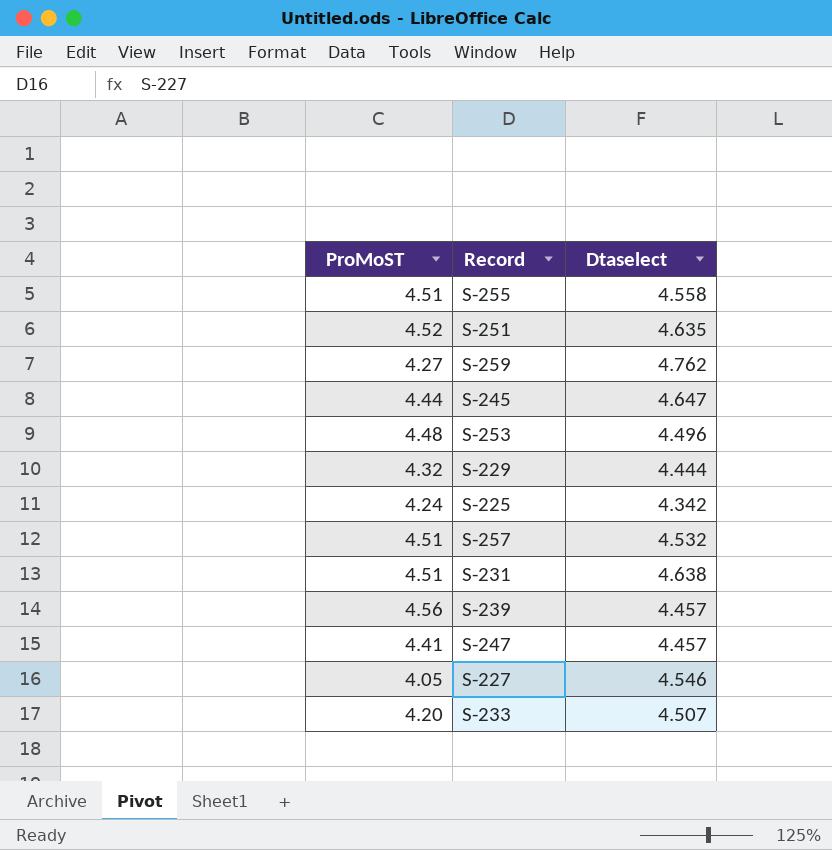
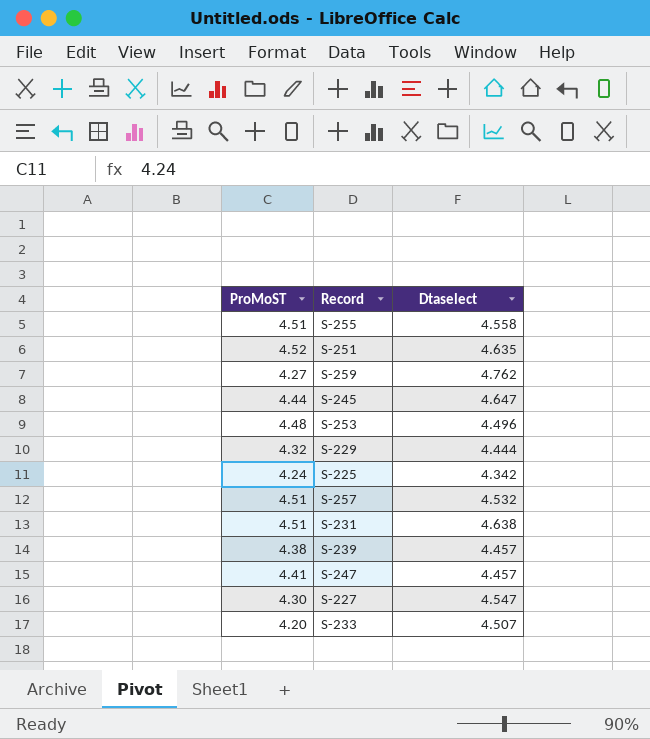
S-239 | ProMoST: 4.56 -> 4.38
S-227 | ProMoST: 4.05 -> 4.30
S-227 | Dtaselect: 4.546 -> 4.547

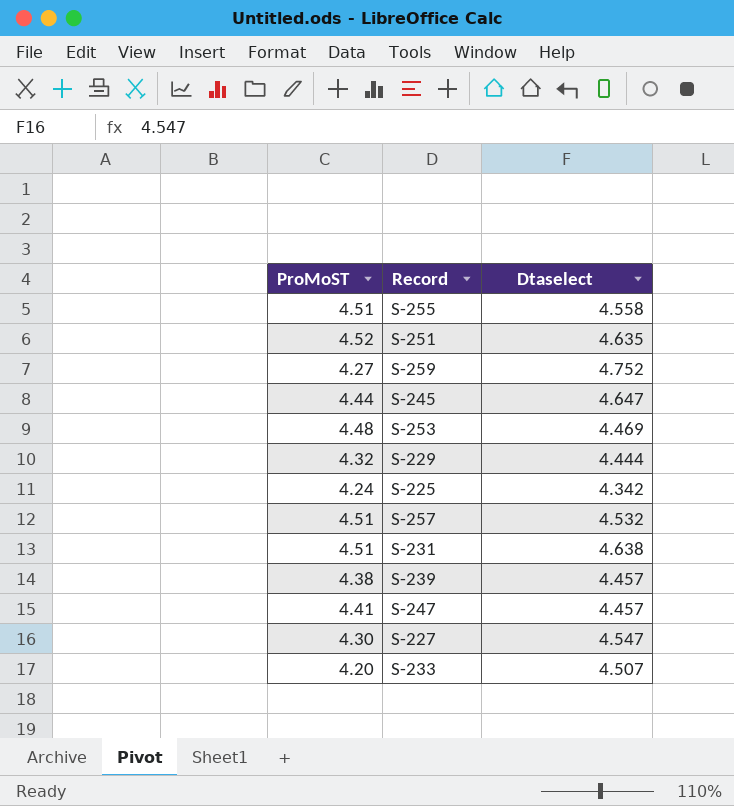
S-259 | Dtaselect: 4.762 -> 4.752
S-253 | Dtaselect: 4.496 -> 4.469

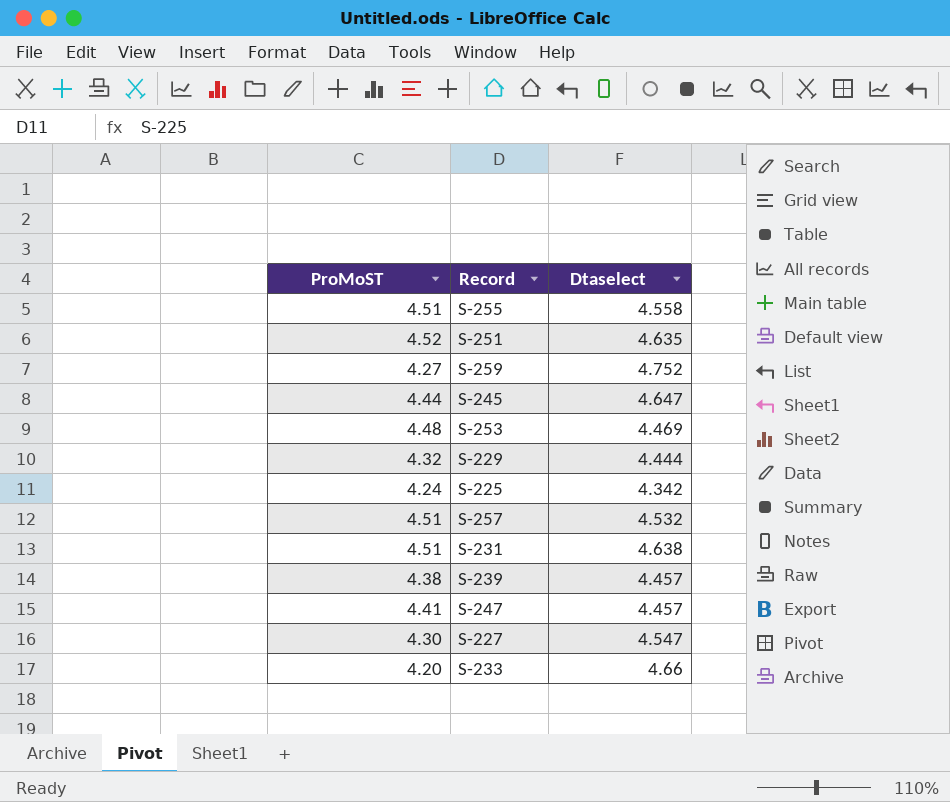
S-233 | Dtaselect: 4.507 -> 4.66

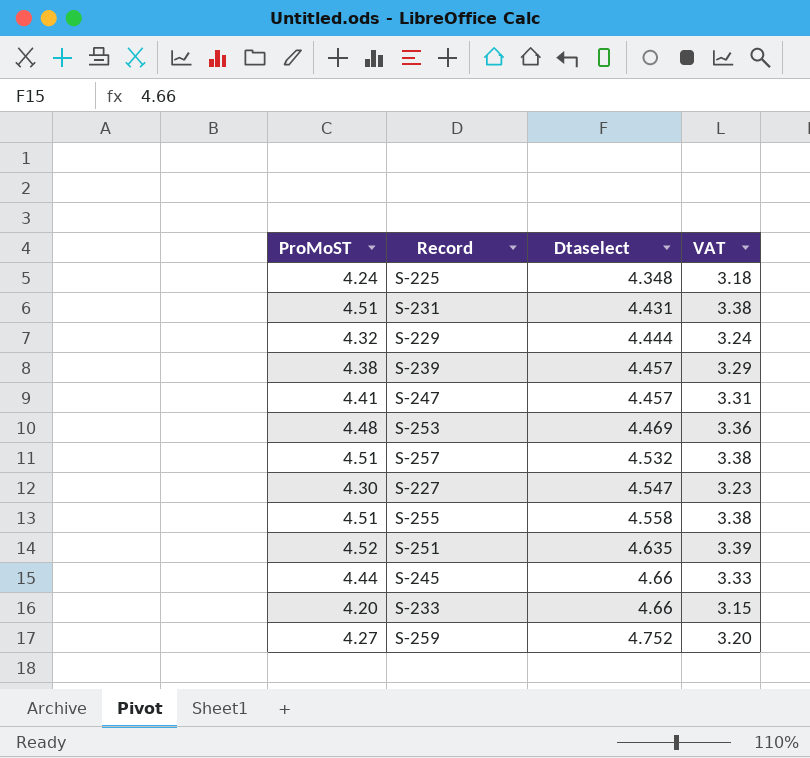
row order: none -> Dtaselect ascending
column VAT | formula: none -> [ProMoST] * 0.75
S-225 | Dtaselect: 4.342 -> 4.348
S-231 | Dtaselect: 4.638 -> 4.431
S-245 | Dtaselect: 4.647 -> 4.66

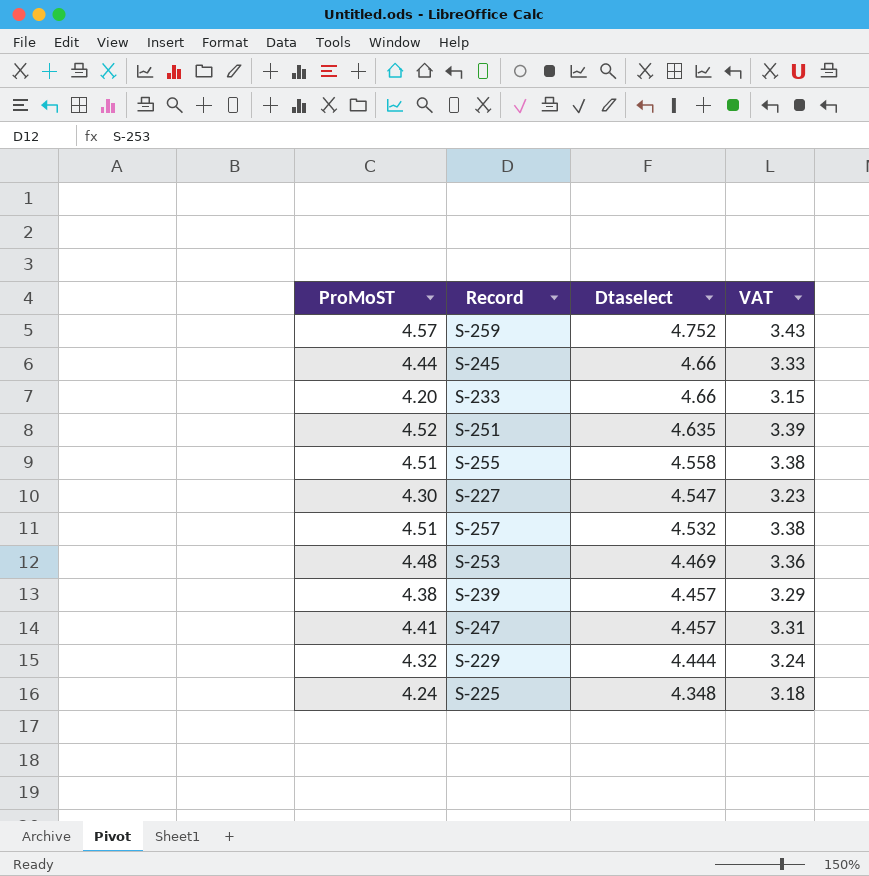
row order: Dtaselect ascending -> Dtaselect descending
row S-231: 4.51 | 4.431 | 3.38 -> none
S-259 | ProMoST: 4.27 -> 4.57
S-259 | VAT: 3.20 -> 3.43

